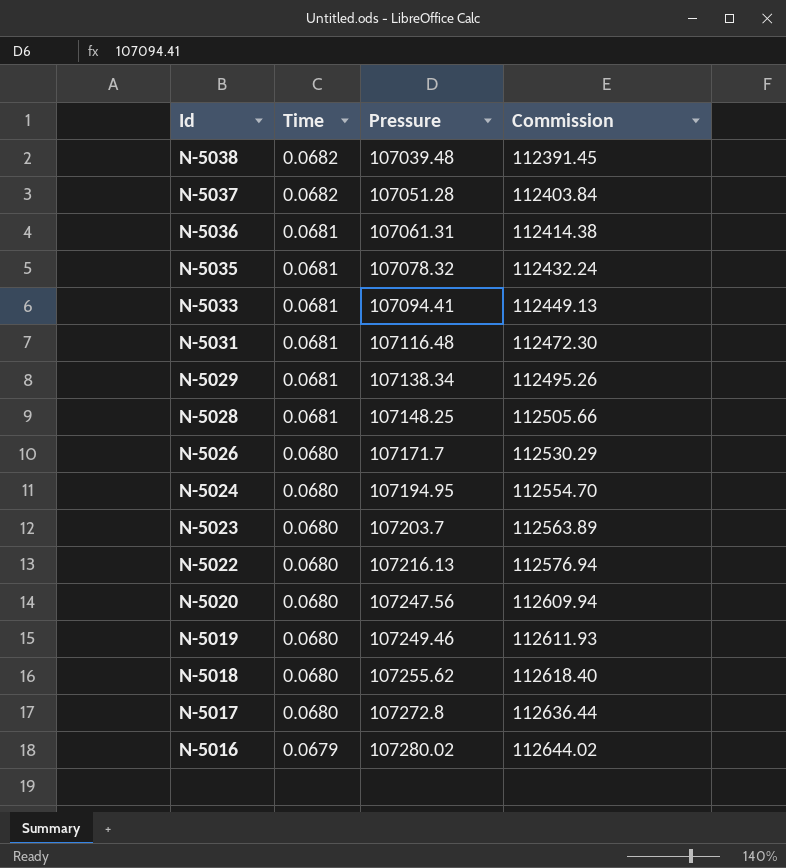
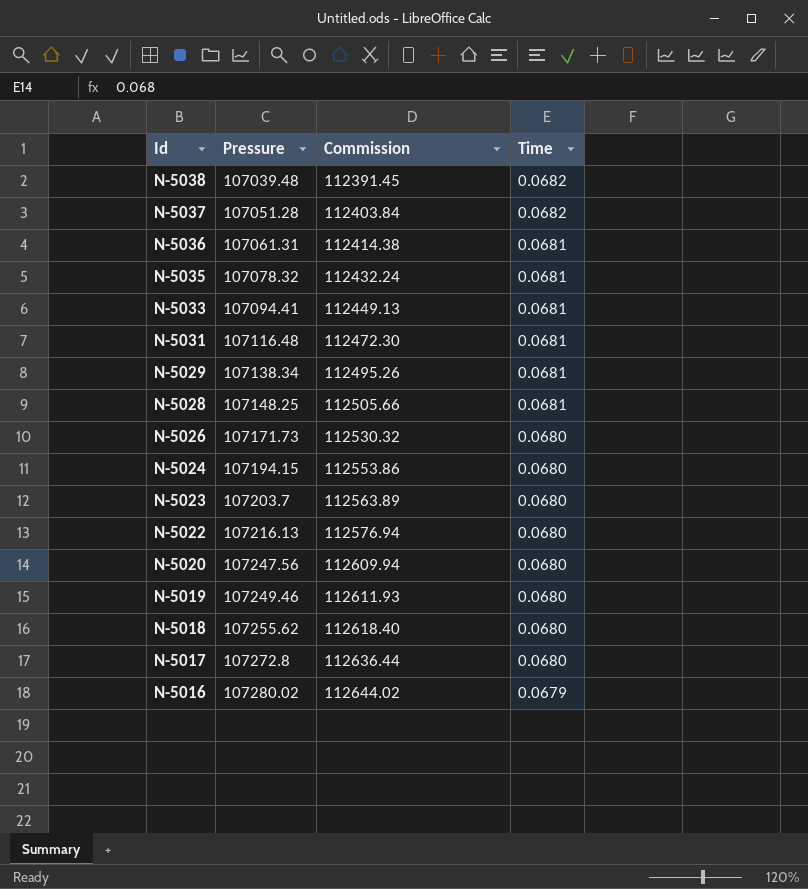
column Time | position: 2 -> 4
N-5026 | Pressure: 107171.7 -> 107171.73
N-5026 | Commission: 112530.29 -> 112530.32
N-5024 | Pressure: 107194.95 -> 107194.15
N-5024 | Commission: 112554.70 -> 112553.86

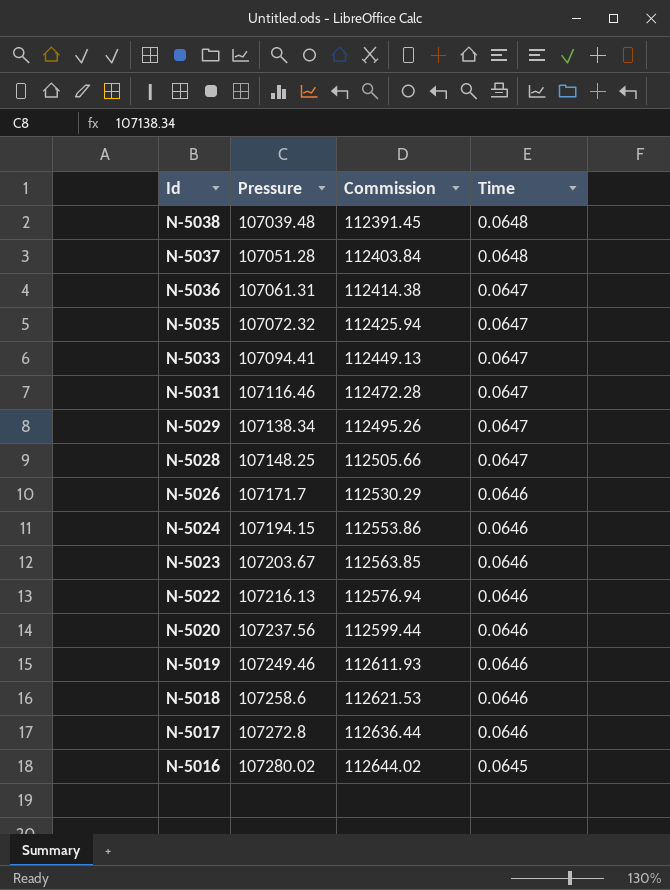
N-5038 | Time: 0.0682 -> 0.0648
N-5037 | Time: 0.0682 -> 0.0648
N-5036 | Time: 0.0681 -> 0.0647
N-5035 | Pressure: 107078.32 -> 107072.32
N-5035 | Commission: 112432.24 -> 112425.94
N-5035 | Time: 0.0681 -> 0.0647
N-5033 | Time: 0.0681 -> 0.0647
N-5031 | Pressure: 107116.48 -> 107116.46
N-5031 | Commission: 112472.30 -> 112472.28
N-5031 | Time: 0.0681 -> 0.0647
N-5029 | Time: 0.0681 -> 0.0647
N-5028 | Time: 0.0681 -> 0.0647
N-5026 | Pressure: 107171.73 -> 107171.7
N-5026 | Commission: 112530.32 -> 112530.29
N-5026 | Time: 0.0680 -> 0.0646
N-5024 | Time: 0.0680 -> 0.0646
N-5023 | Pressure: 107203.7 -> 107203.67
N-5023 | Commission: 112563.89 -> 112563.85
N-5023 | Time: 0.0680 -> 0.0646
N-5022 | Time: 0.0680 -> 0.0646
N-5020 | Pressure: 107247.56 -> 107237.56
N-5020 | Commission: 112609.94 -> 112599.44
N-5020 | Time: 0.0680 -> 0.0646
N-5019 | Time: 0.0680 -> 0.0646
N-5018 | Pressure: 107255.62 -> 107258.6
N-5018 | Commission: 112618.40 -> 112621.53
N-5018 | Time: 0.0680 -> 0.0646
N-5017 | Time: 0.0680 -> 0.0646
N-5016 | Time: 0.0679 -> 0.0645

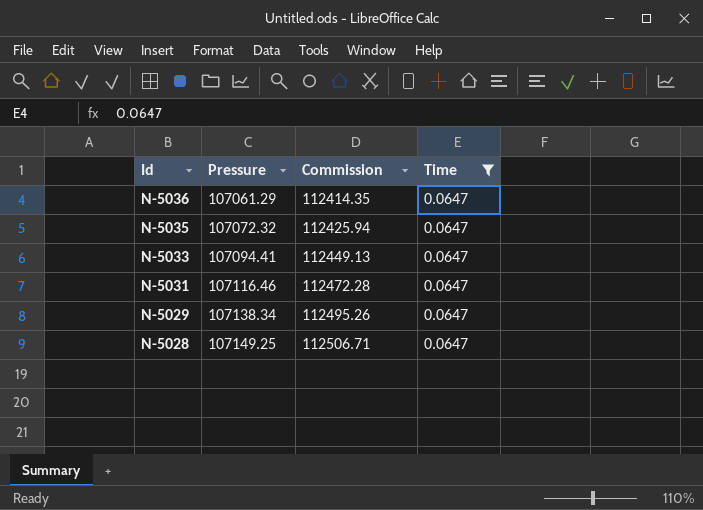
filter: none -> Time = 0.0647
N-5036 | Pressure: 107061.31 -> 107061.29
N-5036 | Commission: 112414.38 -> 112414.35
N-5028 | Pressure: 107148.25 -> 107149.25
N-5028 | Commission: 112505.66 -> 112506.71

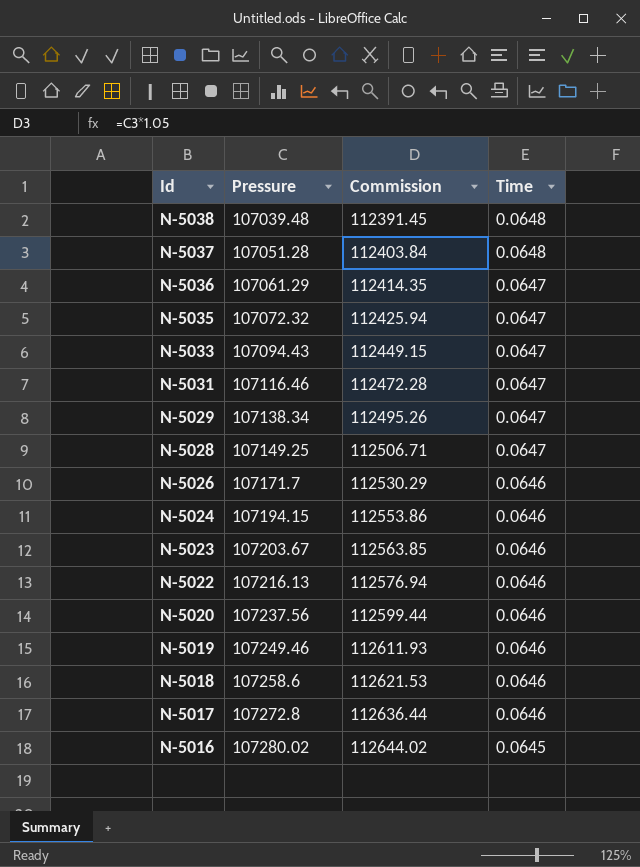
filter: Time = 0.0647 -> none
N-5033 | Pressure: 107094.41 -> 107094.43
N-5033 | Commission: 112449.13 -> 112449.15

